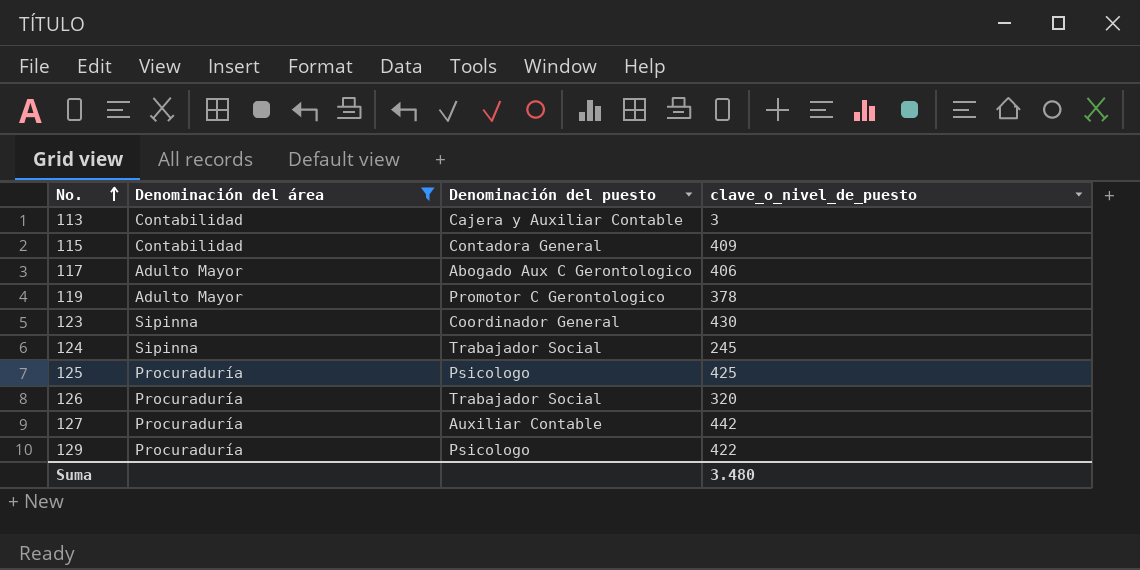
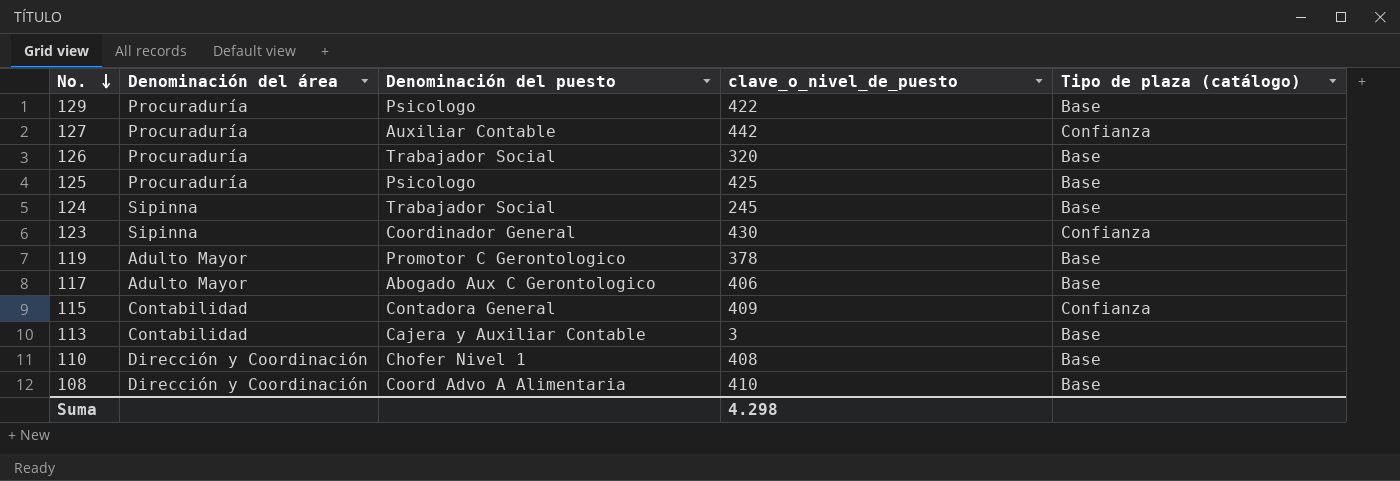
filter: Denominación del área != Dirección y Coordinación -> none
row order: No. ascending -> No. descending
column Tipo de plaza (catálogo) | position: none -> 5
Suma | clave_o_nivel_de_puesto: 3.480 -> 4.298

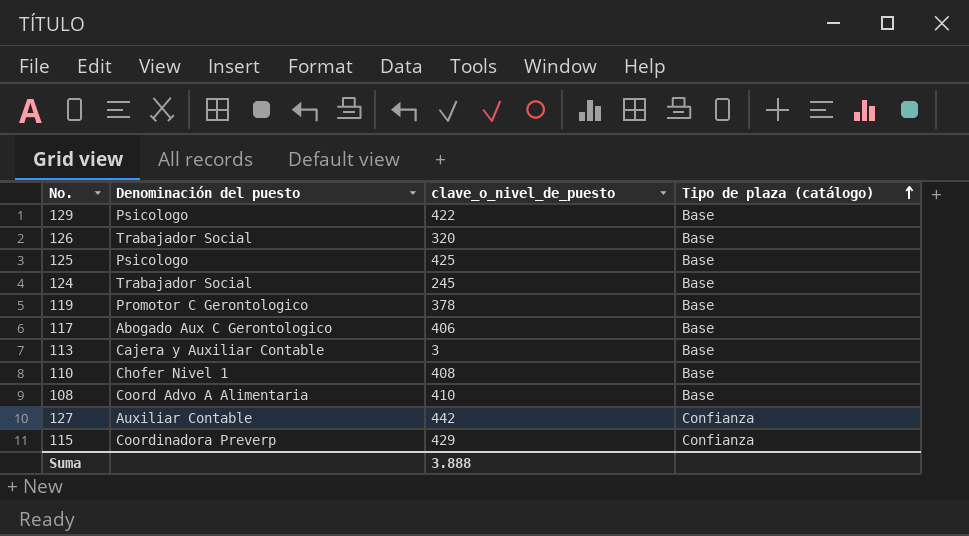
row order: No. descending -> Tipo de plaza (catálogo) ascending
column Denominación del área | position: 2 -> none
row 123: Sipinna | Coordinador General | 430 | Confianza -> none
115 | Denominación del puesto: Contadora General -> Coordinadora Preverp
115 | clave_o_nivel_de_puesto: 409 -> 429
Suma | clave_o_nivel_de_puesto: 4.298 -> 3.888

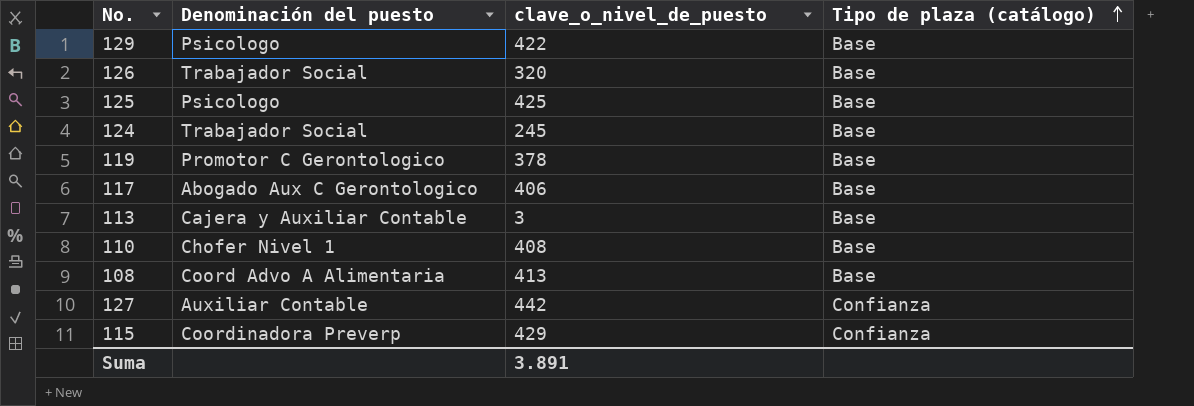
108 | clave_o_nivel_de_puesto: 410 -> 413
Suma | clave_o_nivel_de_puesto: 3.888 -> 3.891

